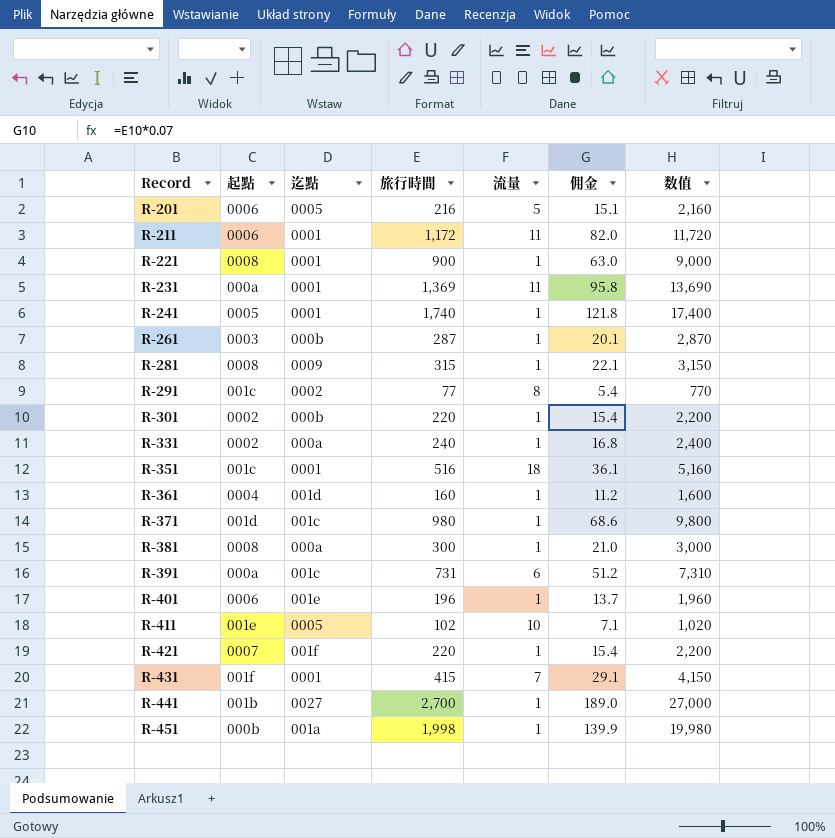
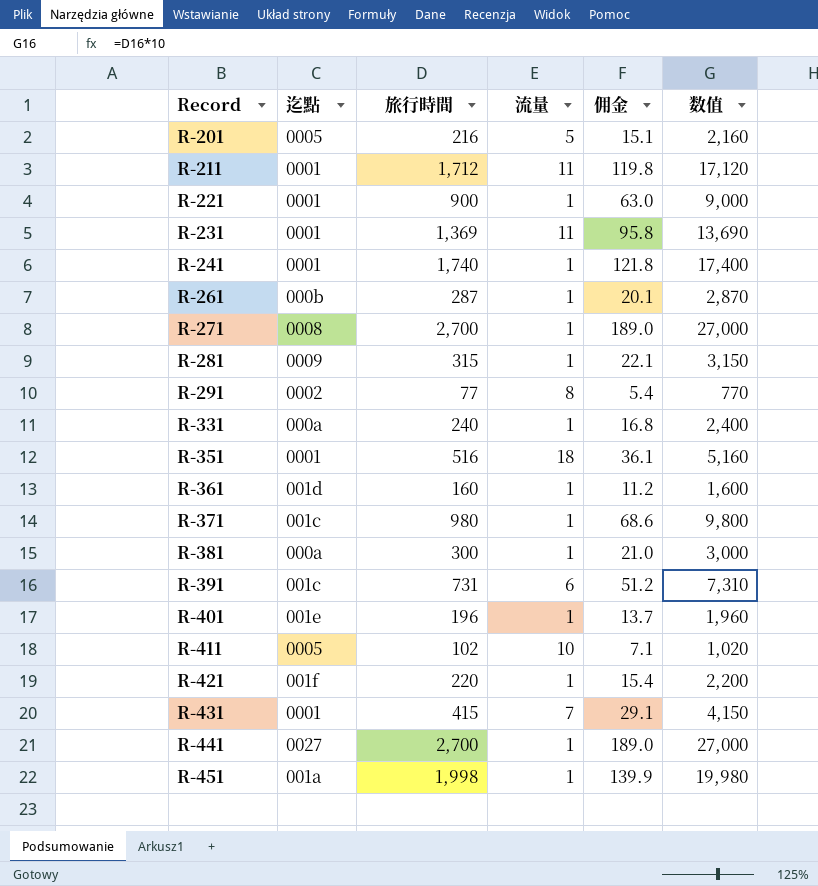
column 起點 | position: 2 -> none
row R-301: 0002 | 000b | 220 | 1 | 15.4 | 2,200 -> none
R-211 | 旅行時間: 1,172 -> 1,712
R-211 | 佣金: 82.0 -> 119.8
R-211 | 数值: 11,720 -> 17,120
row R-271: none -> 0008 | 2,700 | 1 | 189.0 | 27,000

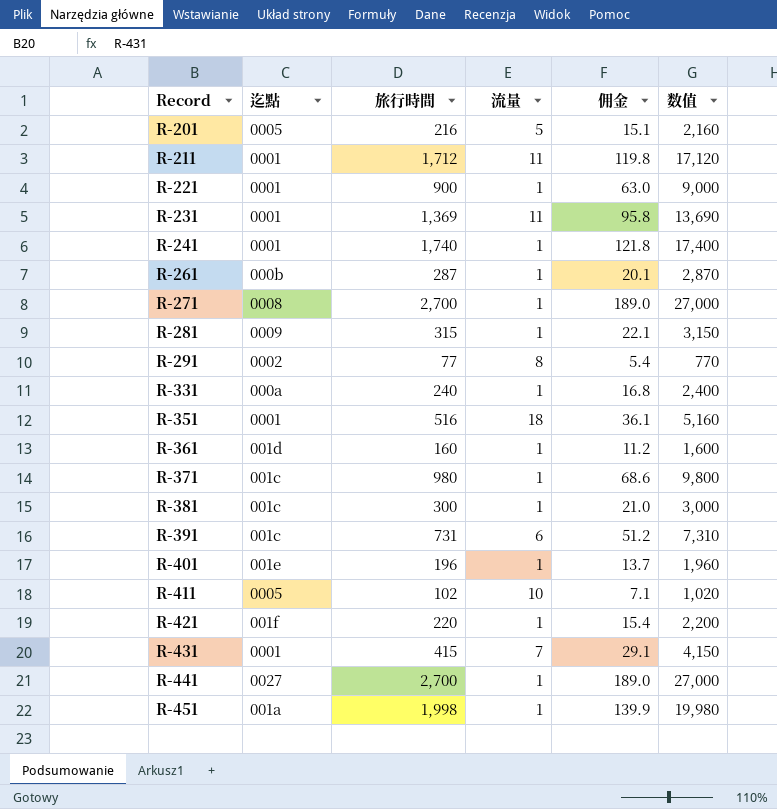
R-381 | 迄點: 000a -> 001c

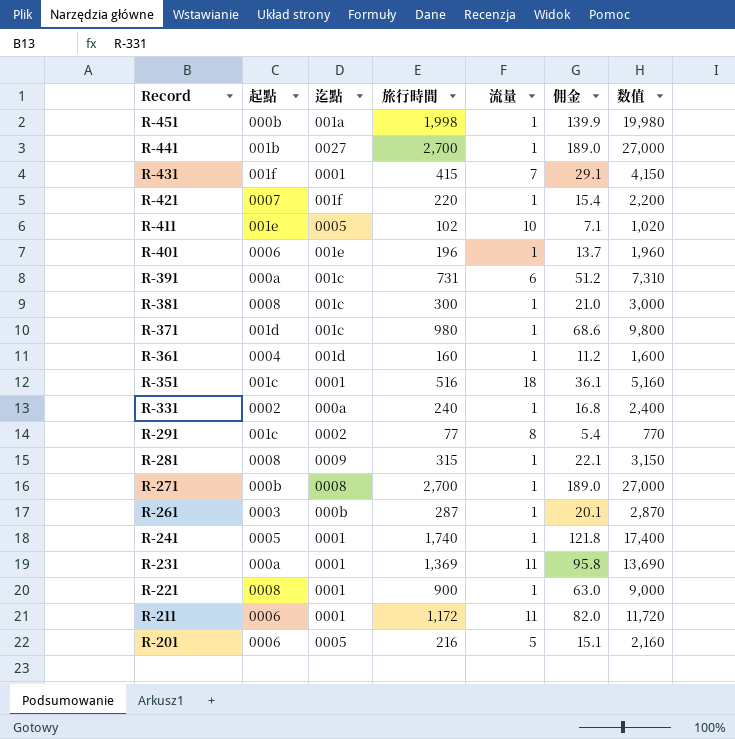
row order: Record ascending -> Record descending
column 起點 | position: none -> 2
R-211 | 旅行時間: 1,712 -> 1,172
R-211 | 佣金: 119.8 -> 82.0
R-211 | 数值: 17,120 -> 11,720

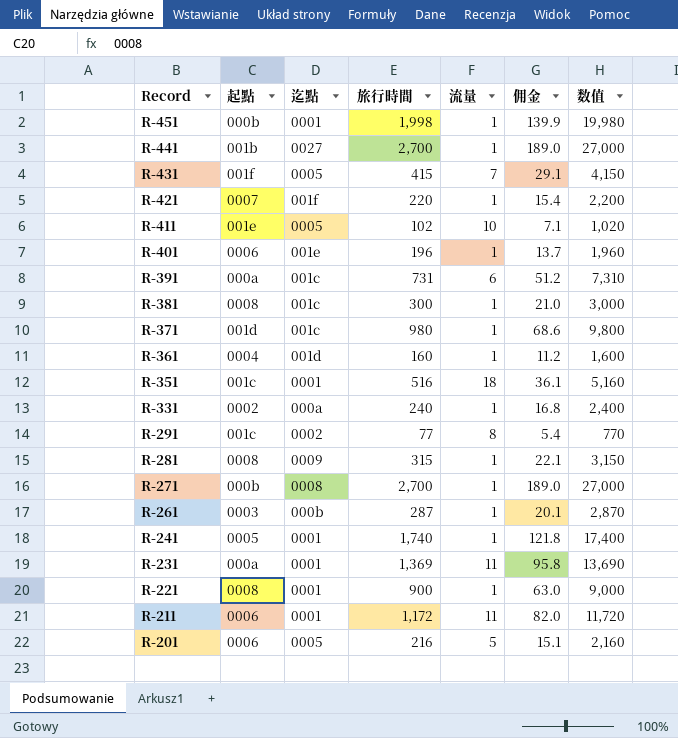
R-451 | 迄點: 001a -> 0001
R-431 | 迄點: 0001 -> 0005

